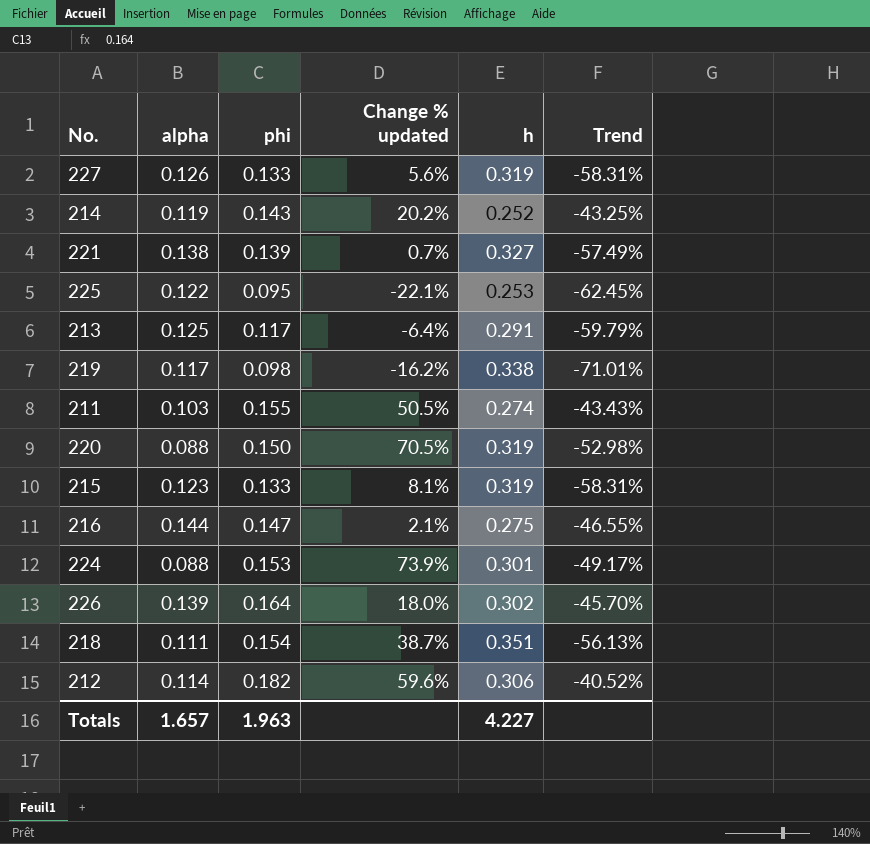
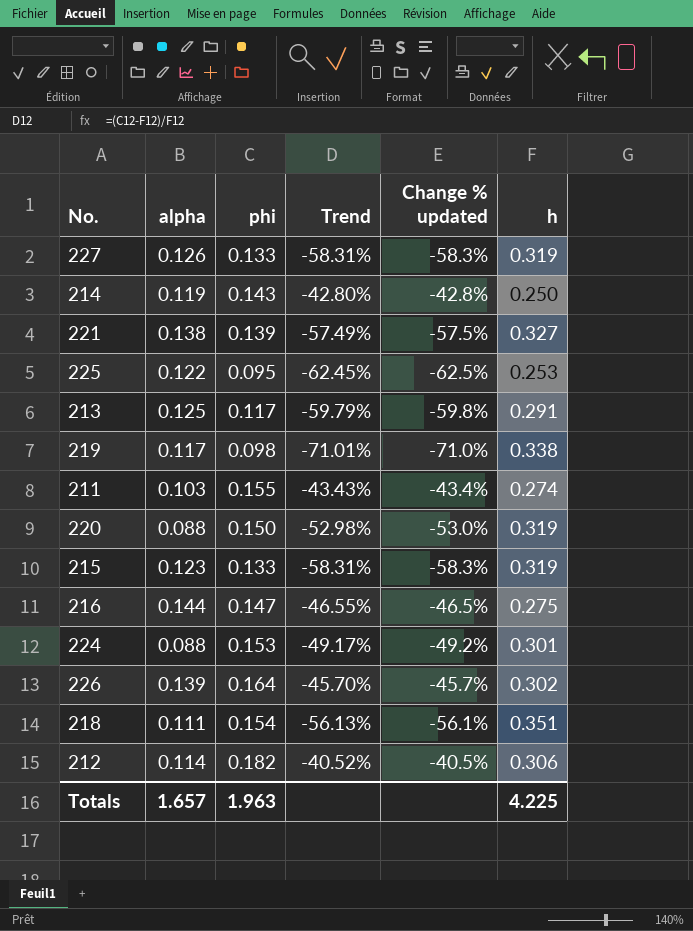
column Trend | position: 6 -> 4
column Change % updated | formula: ([phi] - [alpha]) / [alpha] -> ([phi] - [h]) / [h]
214 | Trend: -43.25% -> -42.80%
214 | h: 0.252 -> 0.250
Totals | h: 4.227 -> 4.225

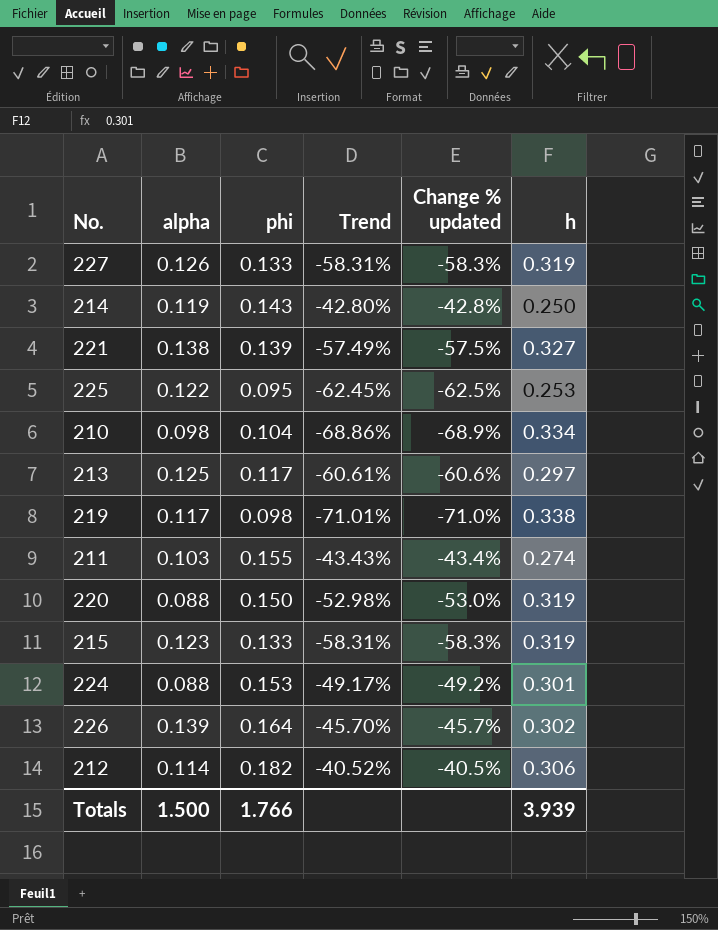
row 216: 0.144 | 0.147 | -46.55% | -46.5% | 0.275 -> none
row 218: 0.111 | 0.154 | -56.13% | -56.1% | 0.351 -> none
row 210: none -> 0.098 | 0.104 | -68.86% | -68.9% | 0.334
213 | Trend: -59.79% -> -60.61%
213 | Change % updated: -59.8% -> -60.6%
213 | h: 0.291 -> 0.297
Totals | alpha: 1.657 -> 1.500
Totals | phi: 1.963 -> 1.766
Totals | h: 4.225 -> 3.939

